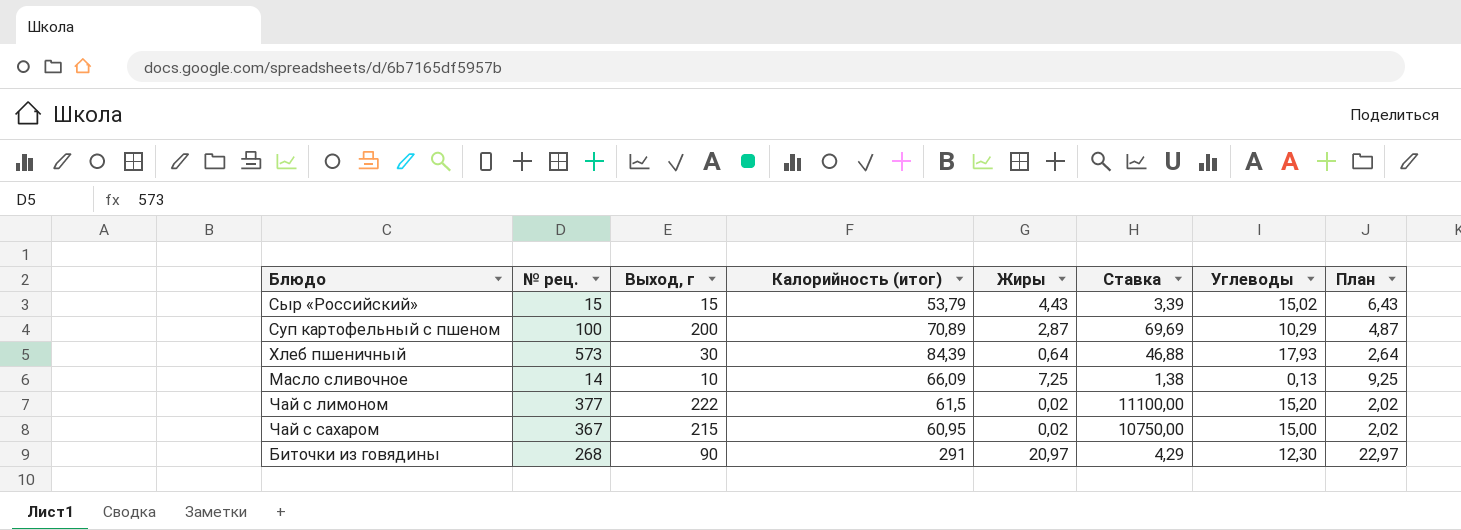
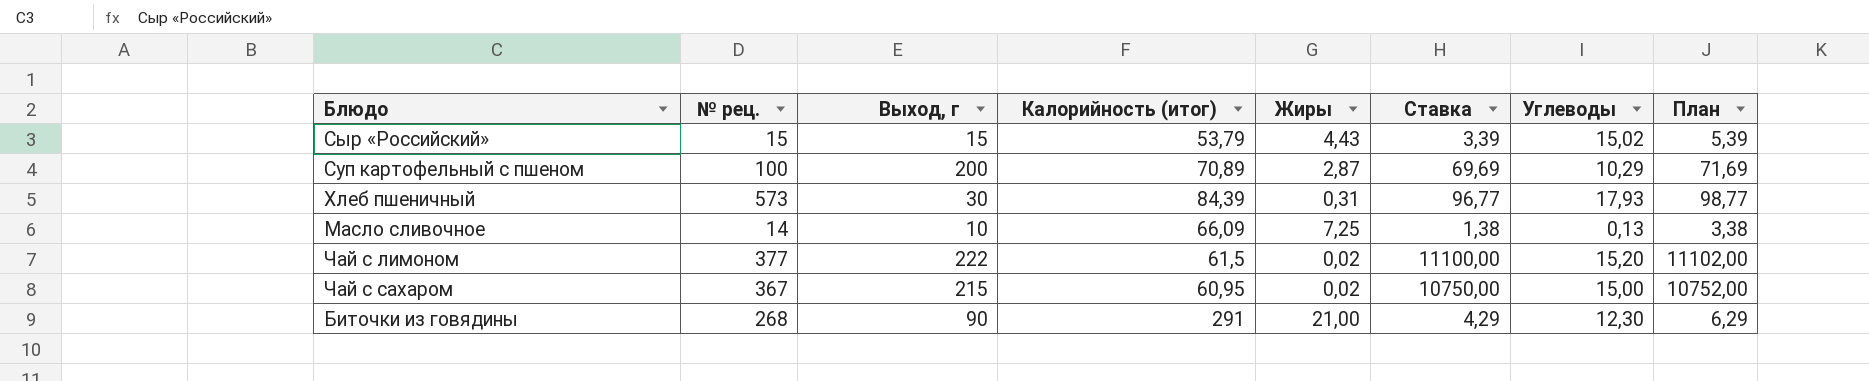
column План | formula: [Жиры] + 2 -> [Ставка] + 2
Хлеб пшеничный | Жиры: 0,64 -> 0,31
Хлеб пшеничный | Ставка: 46,88 -> 96,77
Биточки из говядины | Жиры: 20,97 -> 21,00

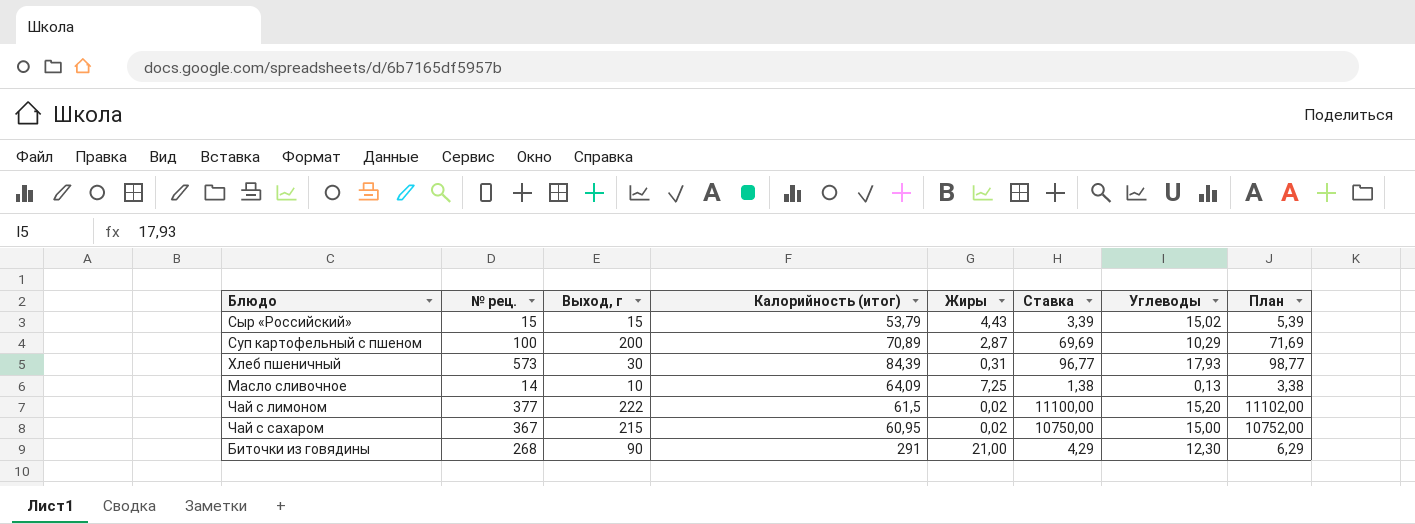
Масло сливочное | Калорийность (итог): 66,09 -> 64,09

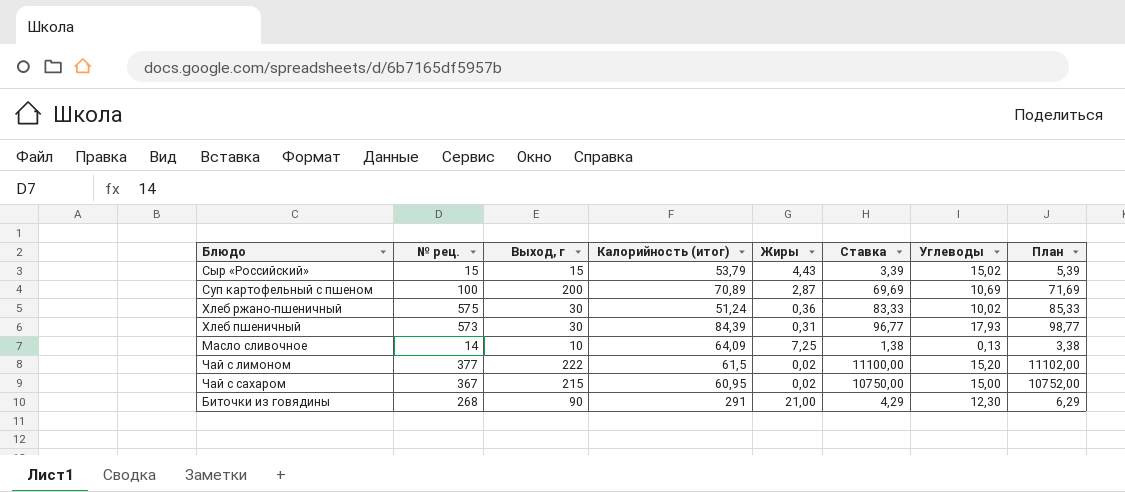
Суп картофельный с пшеном | Углеводы: 10,29 -> 10,69
row Хлеб ржано-пшеничный: none -> 575 | 30 | 51,24 | 0,36 | 83,33 | 10,02 | 85,33

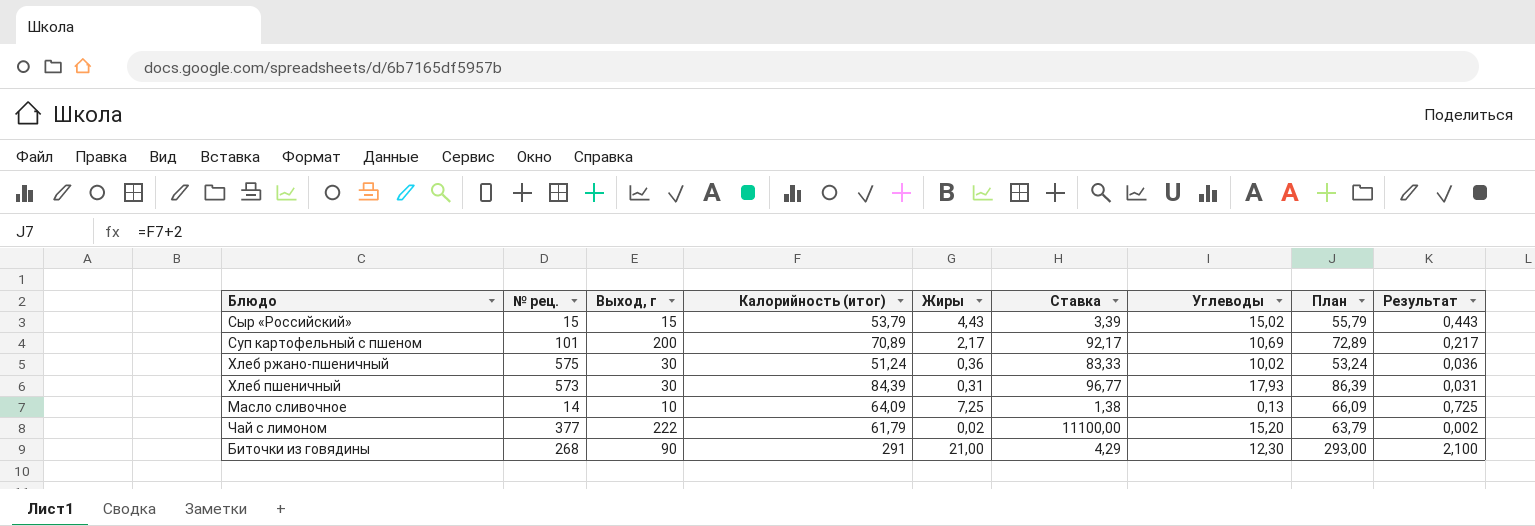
column План | formula: [Ставка] + 2 -> [Калорийность (итог)] + 2
column Результат | formula: none -> [Жиры] * 0,1
row Чай с сахаром: 367 | 215 | 60,95 | 0,02 | 10750,00 | 15,00 | 10752,00 -> none
Суп картофельный с пшеном | № рец.: 100 -> 101
Суп картофельный с пшеном | Жиры: 2,87 -> 2,17
Суп картофельный с пшеном | Ставка: 69,69 -> 92,17
Чай с лимоном | Калорийность (итог): 61,5 -> 61,79

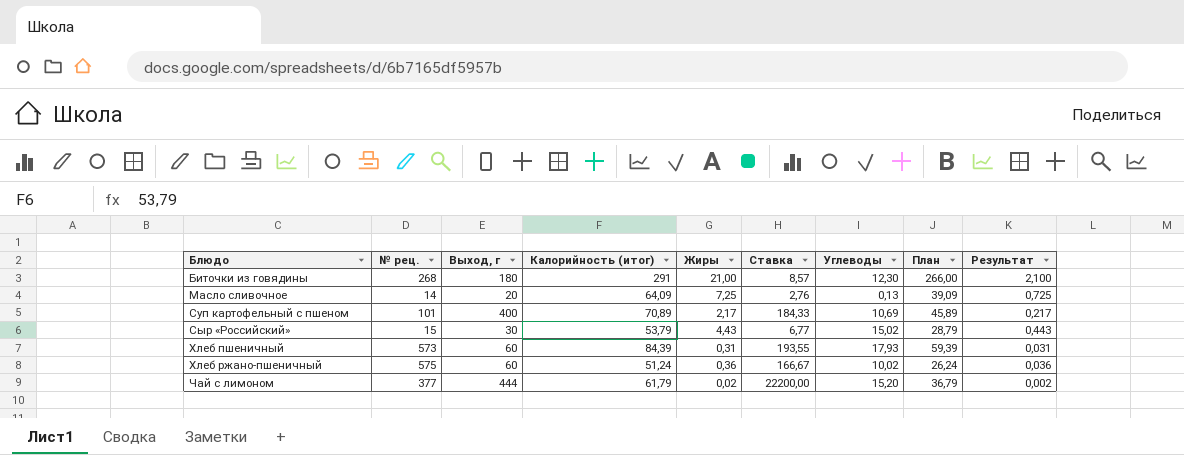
row order: none -> Блюдо ascending
column План | formula: [Калорийность (итог)] + 2 -> [Калорийность (итог)] - 25
Биточки из говядины | Выход, г: 90 -> 180
Биточки из говядины | Ставка: 4,29 -> 8,57
Масло сливочное | Выход, г: 10 -> 20
Масло сливочное | Ставка: 1,38 -> 2,76
Суп картофельный с пшеном | Выход, г: 200 -> 400
Суп картофельный с пшеном | Ставка: 92,17 -> 184,33
Сыр «Российский» | Выход, г: 15 -> 30
Сыр «Российский» | Ставка: 3,39 -> 6,77
Хлеб пшеничный | Выход, г: 30 -> 60
Хлеб пшеничный | Ставка: 96,77 -> 193,55
Хлеб ржано-пшеничный | Выход, г: 30 -> 60
Хлеб ржано-пшеничный | Ставка: 83,33 -> 166,67
Чай с лимоном | Выход, г: 222 -> 444
Чай с лимоном | Ставка: 11100,00 -> 22200,00

